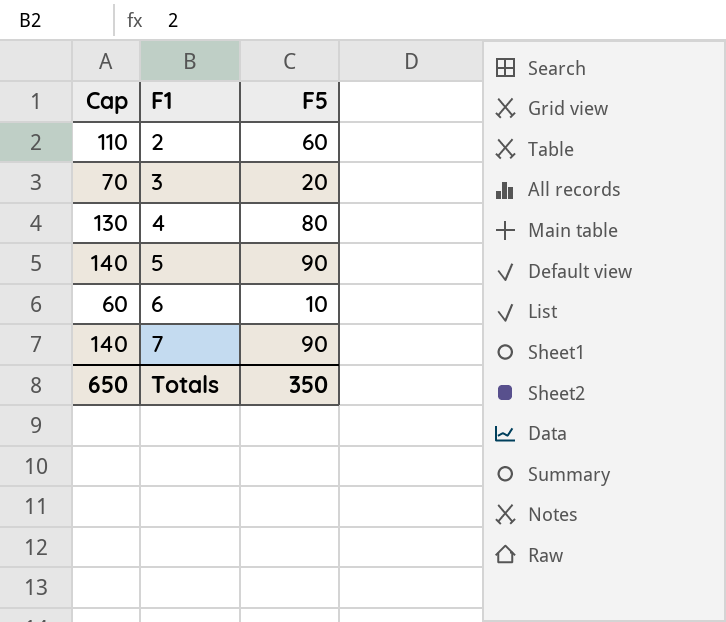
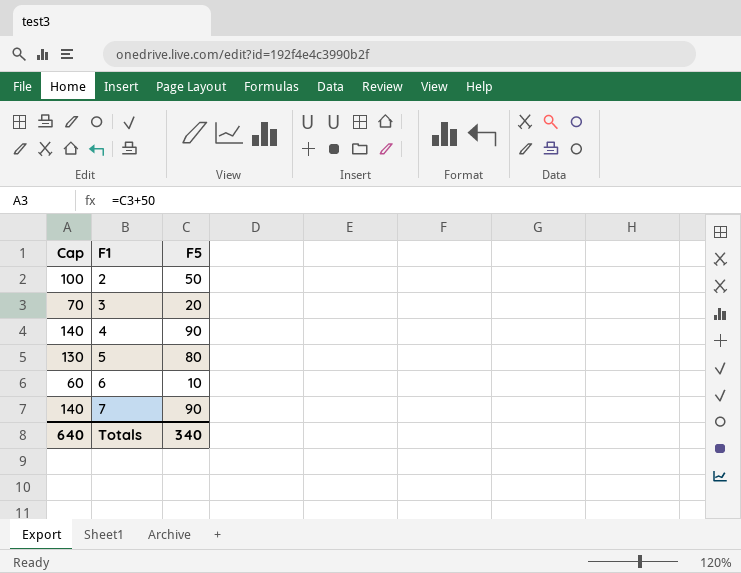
2 | Cap: 110 -> 100
2 | F5: 60 -> 50
4 | Cap: 130 -> 140
4 | F5: 80 -> 90
5 | Cap: 140 -> 130
5 | F5: 90 -> 80
Totals | Cap: 650 -> 640
Totals | F5: 350 -> 340

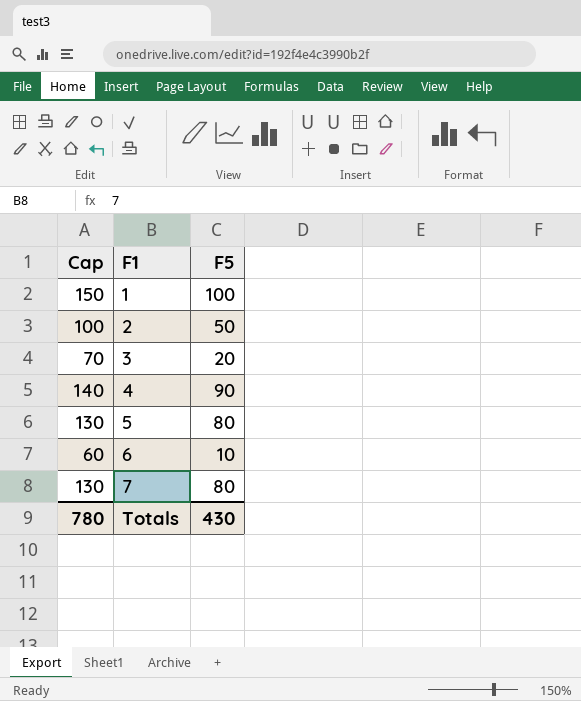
row 1: none -> 150 | 100
7 | Cap: 140 -> 130
7 | F5: 90 -> 80
Totals | Cap: 640 -> 780
Totals | F5: 340 -> 430

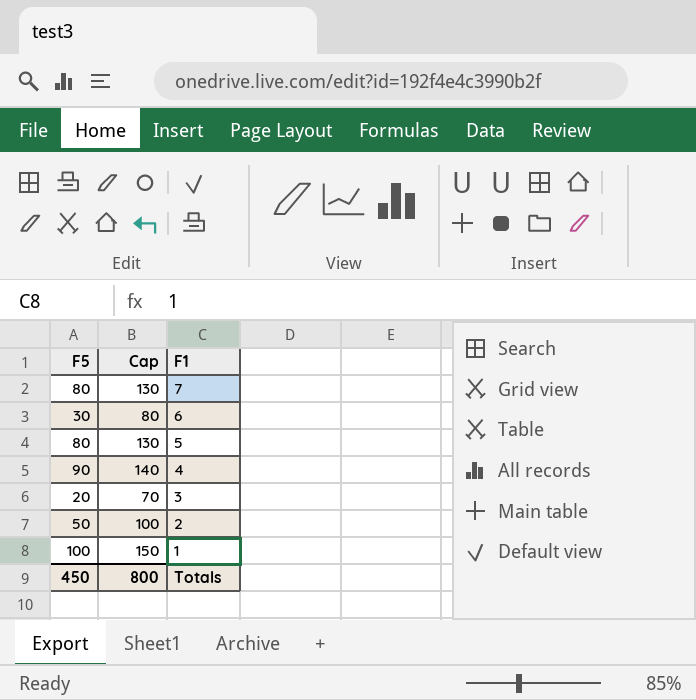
row order: F1 ascending -> F1 descending
column F5 | position: 3 -> 1
6 | F5: 10 -> 30
6 | Cap: 60 -> 80
Totals | F5: 430 -> 450
Totals | Cap: 780 -> 800

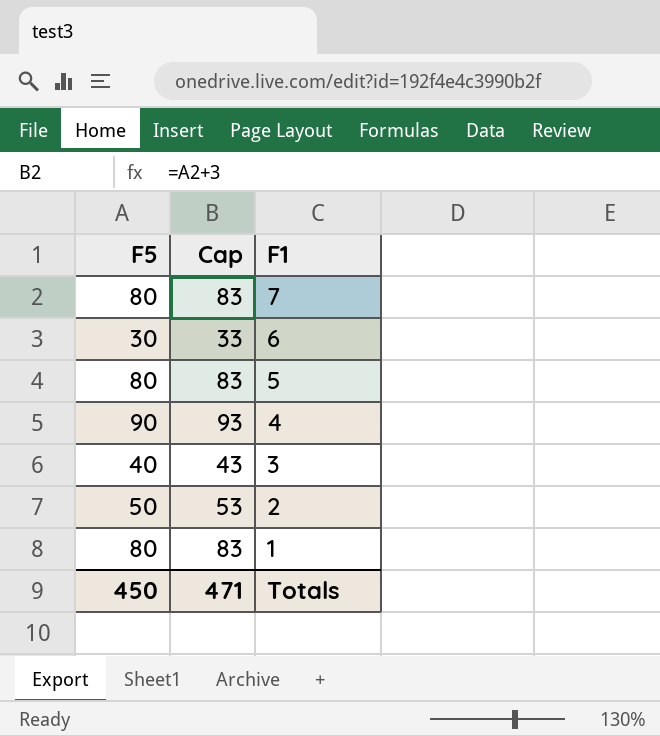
column Cap | formula: [F5] + 50 -> [F5] + 3
3 | F5: 20 -> 40
1 | F5: 100 -> 80
Totals | Cap: 800 -> 471

